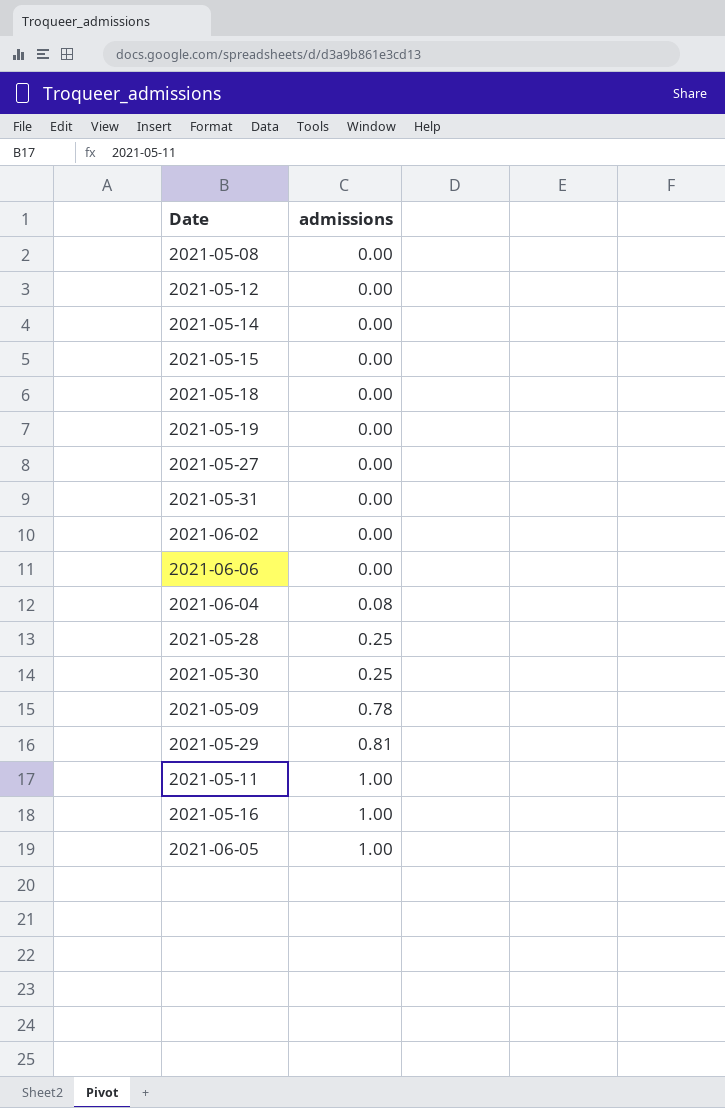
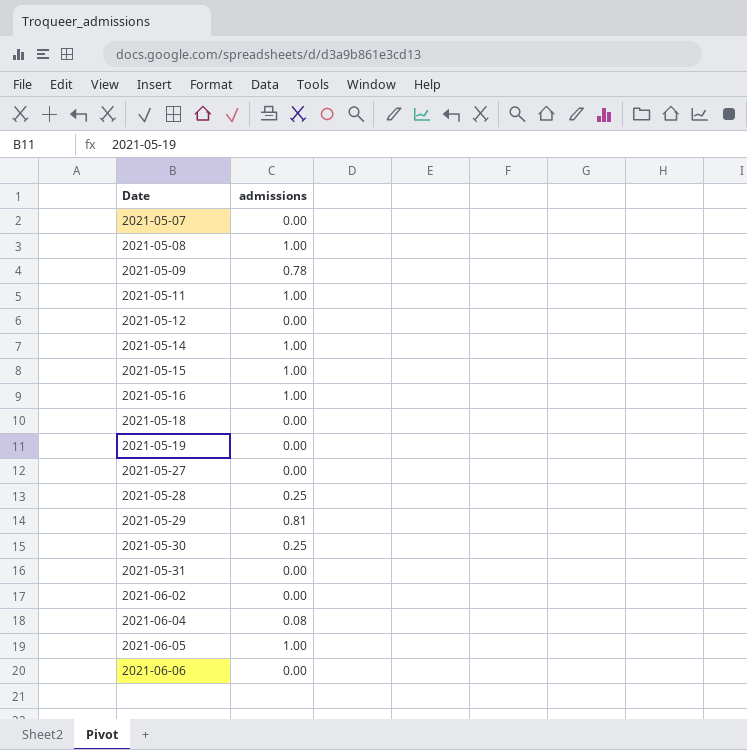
row order: admissions ascending -> Date ascending
row 2021-05-07: none -> 0.00
2021-05-08 | admissions: 0.00 -> 1.00
2021-05-14 | admissions: 0.00 -> 1.00
2021-05-15 | admissions: 0.00 -> 1.00

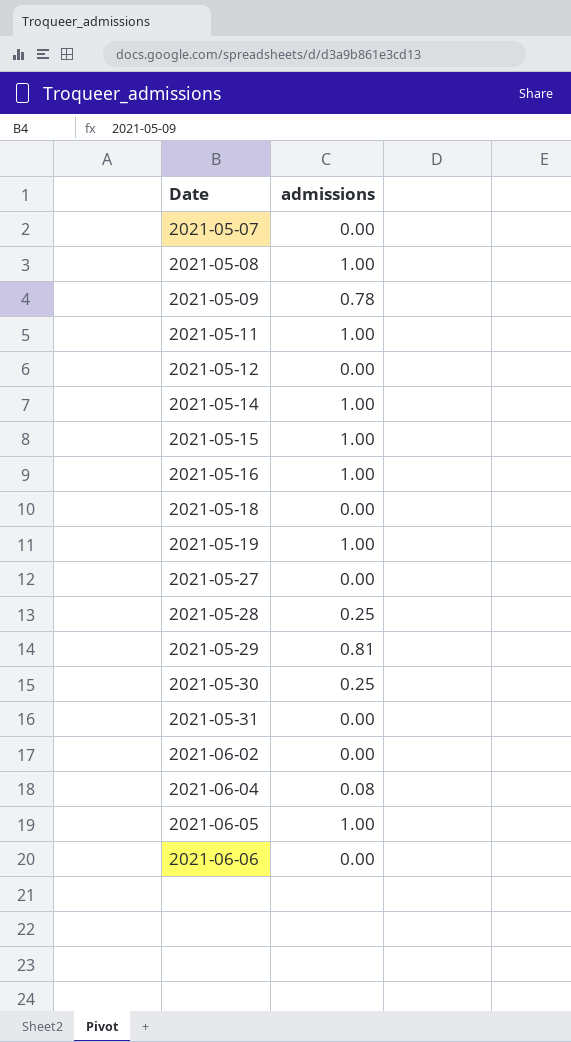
2021-05-19 | admissions: 0.00 -> 1.00

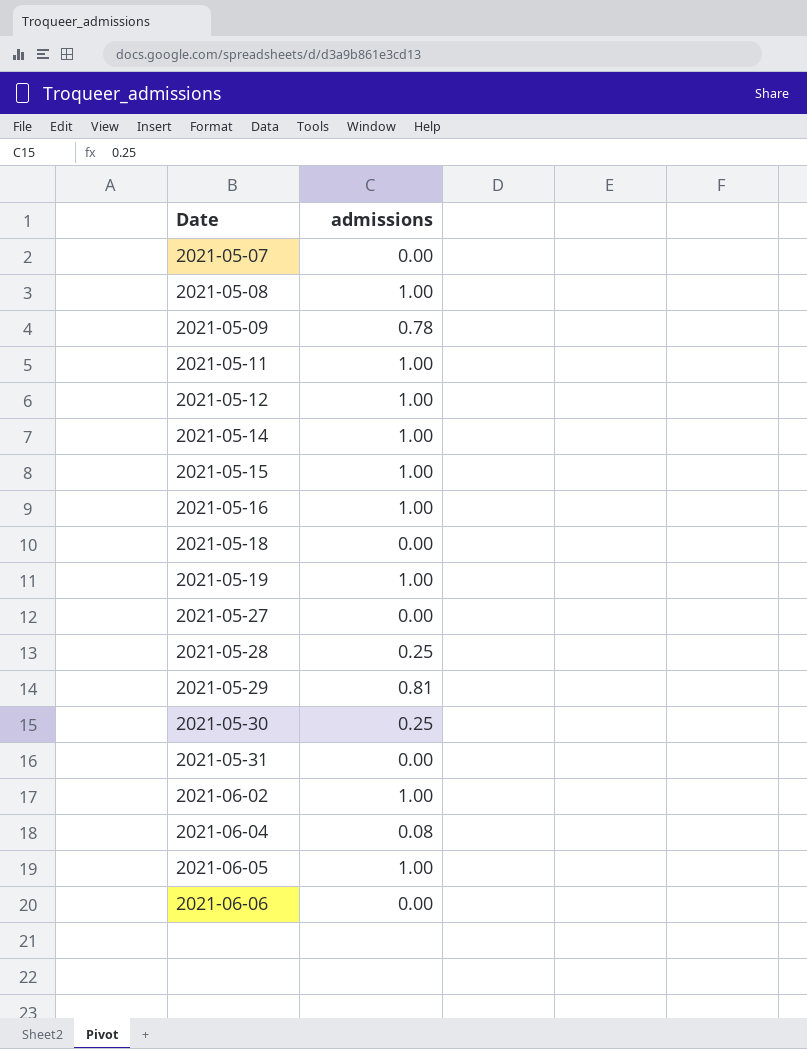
2021-05-12 | admissions: 0.00 -> 1.00
2021-06-02 | admissions: 0.00 -> 1.00

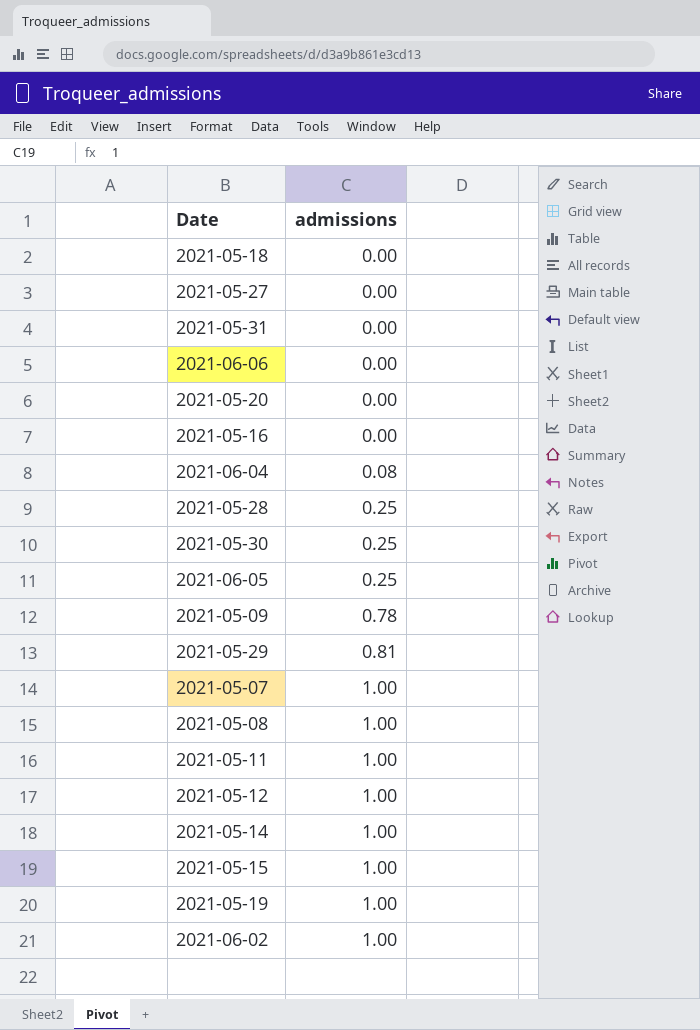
row order: Date ascending -> admissions ascending
row 2021-05-20: none -> 0.00
2021-05-16 | admissions: 1.00 -> 0.00
2021-06-05 | admissions: 1.00 -> 0.25
2021-05-07 | admissions: 0.00 -> 1.00

